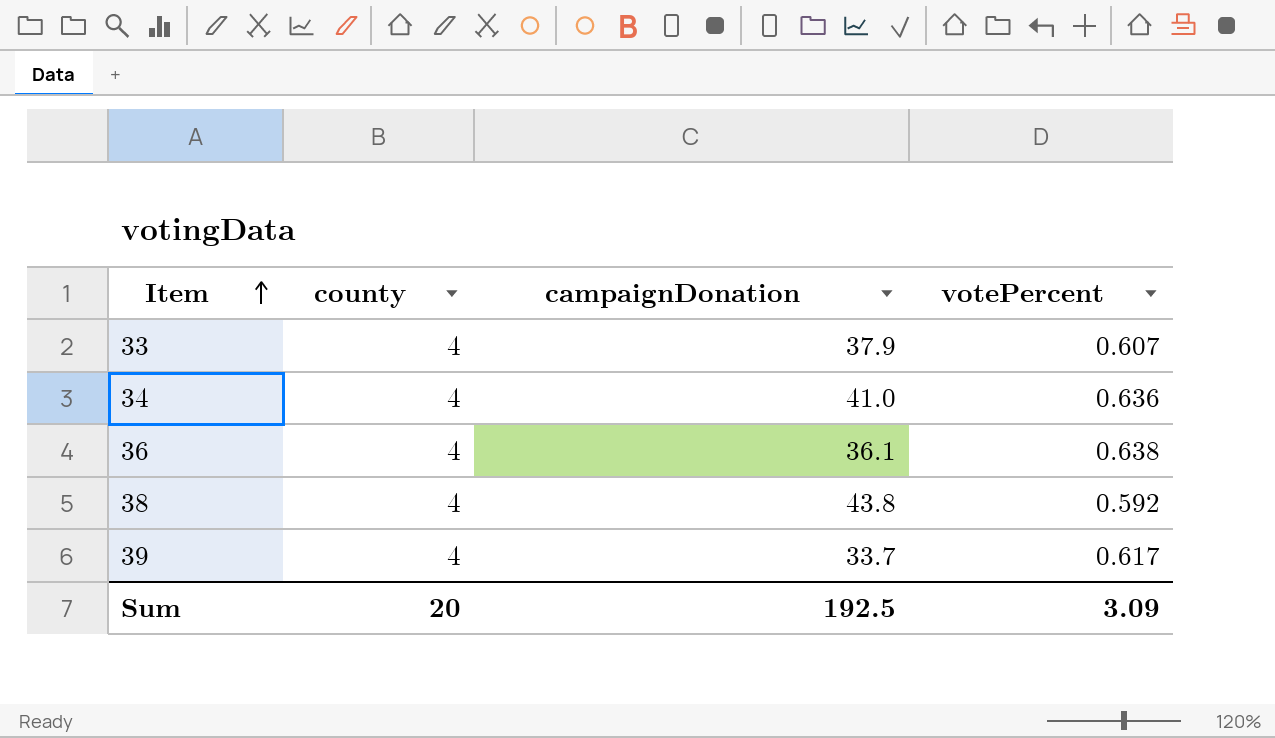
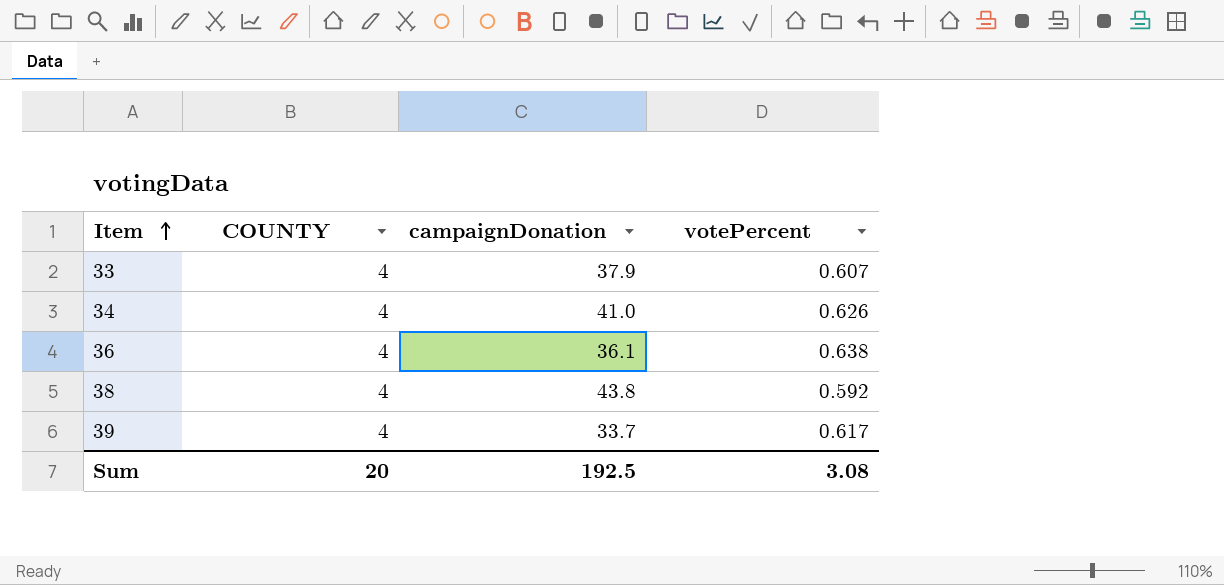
column name: county -> COUNTY
34 | votePercent: 0.636 -> 0.626
Sum | votePercent: 3.09 -> 3.08

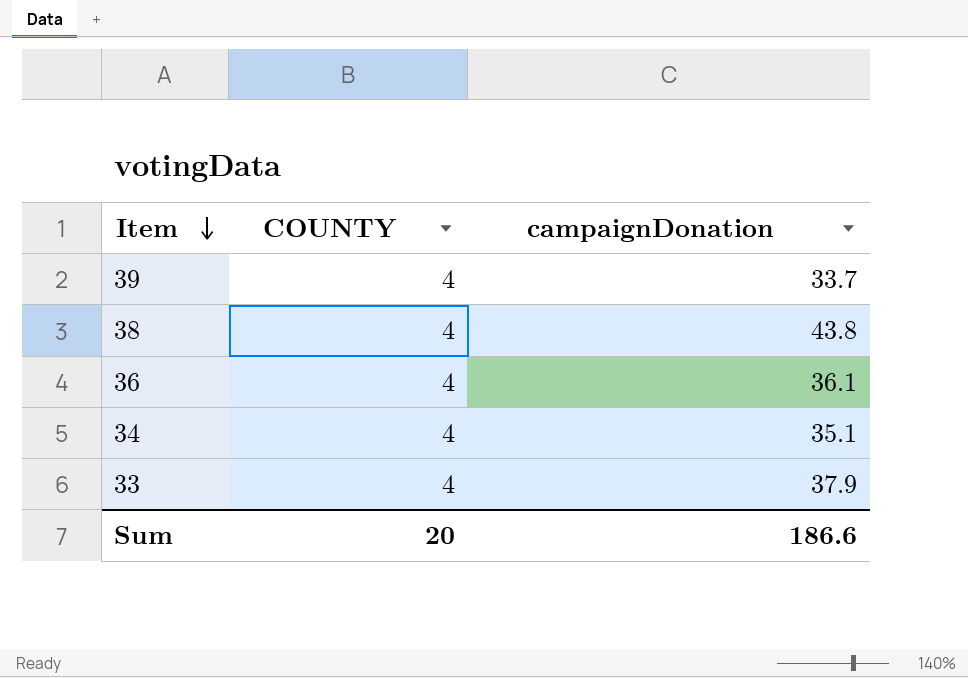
row order: Item ascending -> Item descending
column votePercent | position: 4 -> none
34 | campaignDonation: 41.0 -> 35.1
Sum | campaignDonation: 192.5 -> 186.6

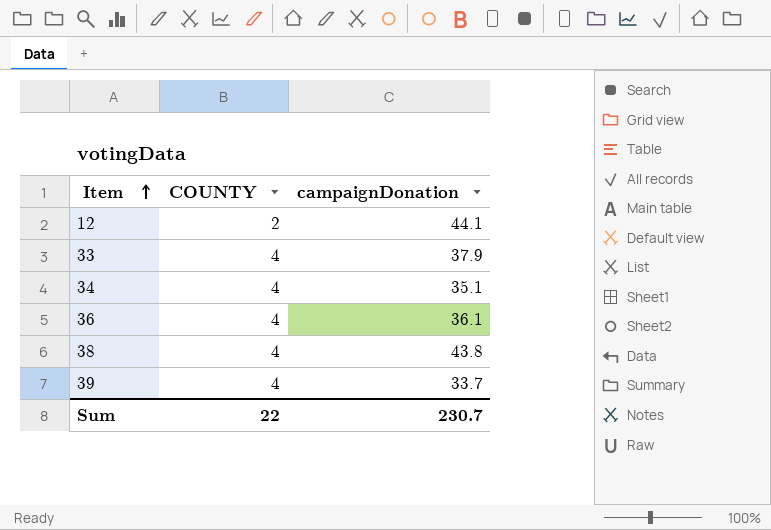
row order: Item descending -> Item ascending
row 12: none -> 2 | 44.1
Sum | COUNTY: 20 -> 22
Sum | campaignDonation: 186.6 -> 230.7

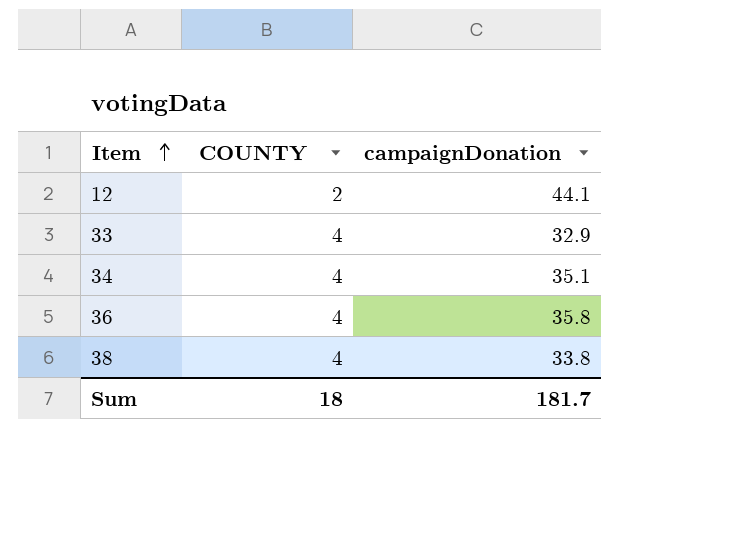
row 39: 4 | 33.7 -> none
33 | campaignDonation: 37.9 -> 32.9
36 | campaignDonation: 36.1 -> 35.8
38 | campaignDonation: 43.8 -> 33.8
Sum | COUNTY: 22 -> 18
Sum | campaignDonation: 230.7 -> 181.7

